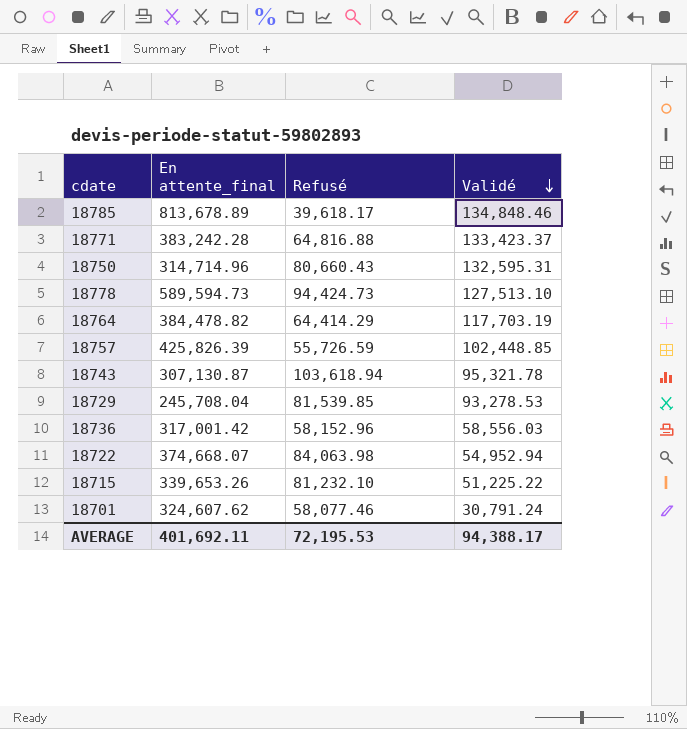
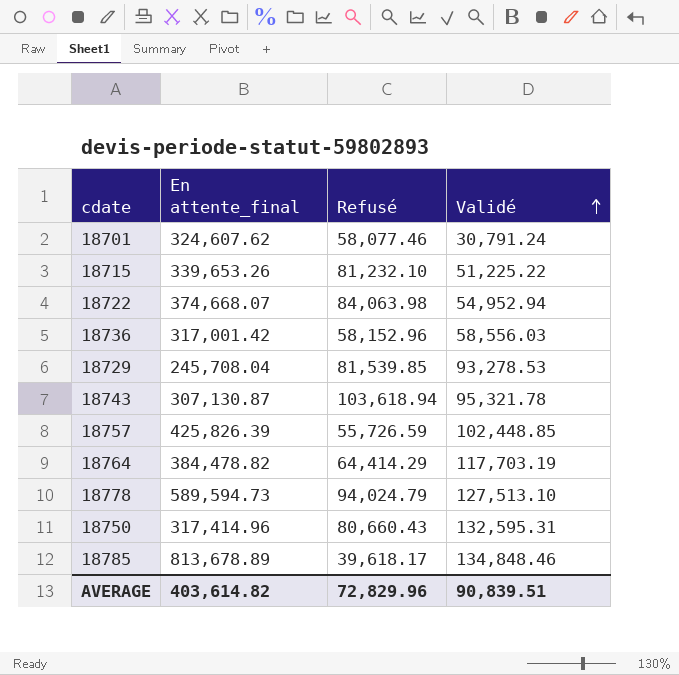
row order: Validé descending -> Validé ascending
row 18771: 383,242.28 | 64,816.88 | 133,423.37 -> none
18778 | Refusé: 94,424.73 -> 94,024.79
18750 | En attente_final: 314,714.96 -> 317,414.96
AVERAGE | En attente_final: 401,692.11 -> 403,614.82
AVERAGE | Refusé: 72,195.53 -> 72,829.96
AVERAGE | Validé: 94,388.17 -> 90,839.51

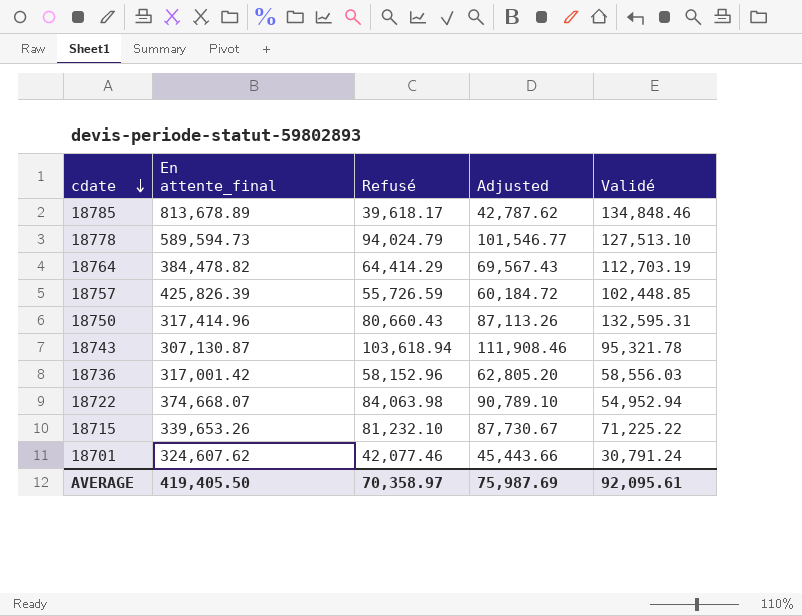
row order: Validé ascending -> cdate descending
column Adjusted | formula: none -> [Refusé] * 1.08
row 18729: 245,708.04 | 81,539.85 | 93,278.53 -> none
18764 | Validé: 117,703.19 -> 112,703.19
18715 | Validé: 51,225.22 -> 71,225.22
18701 | Refusé: 58,077.46 -> 42,077.46
AVERAGE | En attente_final: 403,614.82 -> 419,405.50
AVERAGE | Refusé: 72,829.96 -> 70,358.97
AVERAGE | Validé: 90,839.51 -> 92,095.61

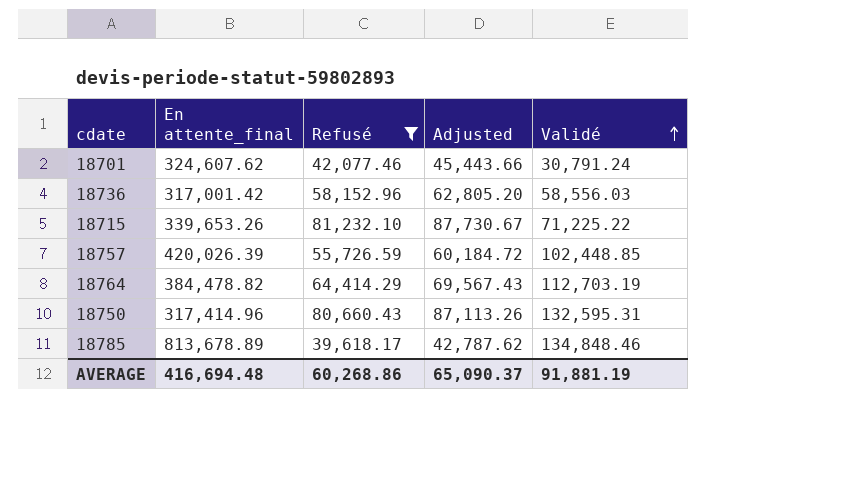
filter: none -> Refusé <= 81,232.10
row order: cdate descending -> Validé ascending
18757 | En attente_final: 425,826.39 -> 420,026.39
AVERAGE | En attente_final: 419,405.50 -> 416,694.48
AVERAGE | Refusé: 70,358.97 -> 60,268.86
AVERAGE | Adjusted: 75,987.69 -> 65,090.37
AVERAGE | Validé: 92,095.61 -> 91,881.19

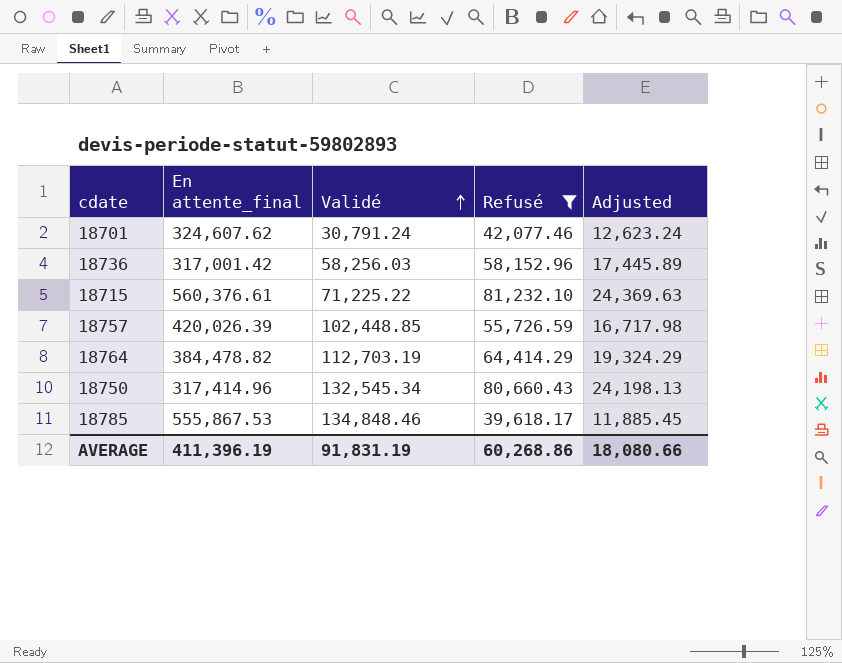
column Validé | position: 5 -> 3
column Adjusted | formula: [Refusé] * 1.08 -> [Refusé] * 0.3
18736 | Validé: 58,556.03 -> 58,256.03
18715 | En attente_final: 339,653.26 -> 560,376.61
18750 | Validé: 132,595.31 -> 132,545.34
18785 | En attente_final: 813,678.89 -> 555,867.53
AVERAGE | En attente_final: 416,694.48 -> 411,396.19
AVERAGE | Validé: 91,881.19 -> 91,831.19
AVERAGE | Adjusted: 65,090.37 -> 18,080.66

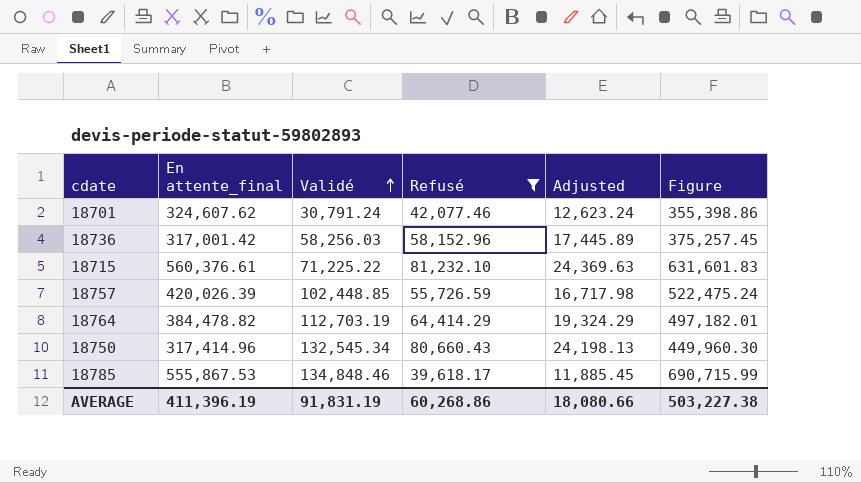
column Figure | formula: none -> [En attente_final] + [Validé]

